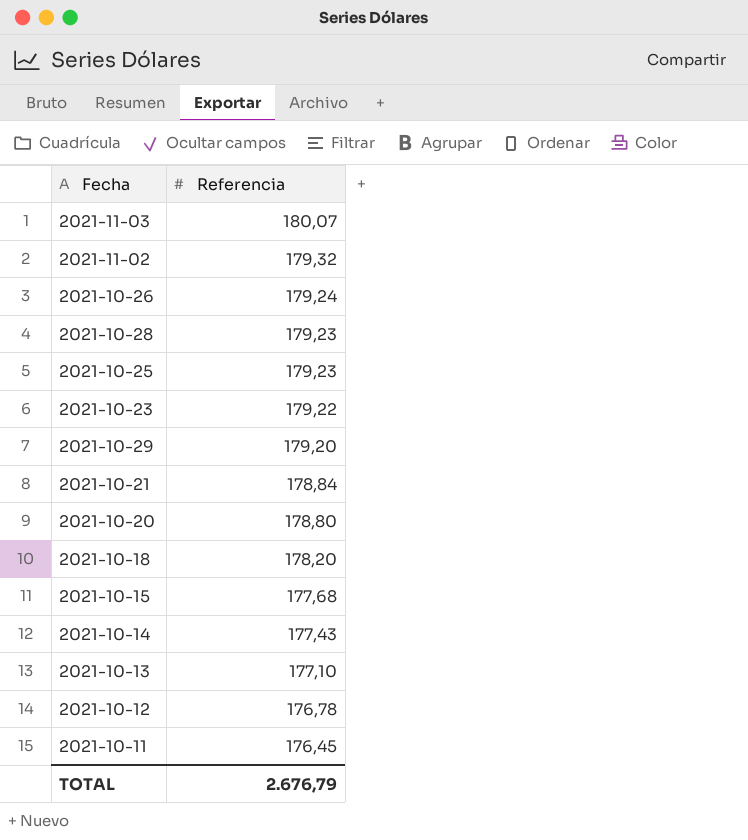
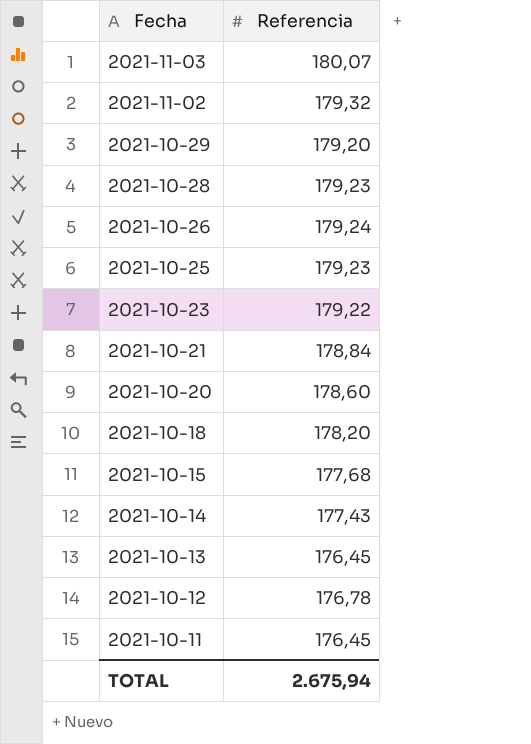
row order: Referencia descending -> Fecha descending
2021-10-20 | Referencia: 178,80 -> 178,60
2021-10-13 | Referencia: 177,10 -> 176,45
TOTAL | Referencia: 2.676,79 -> 2.675,94

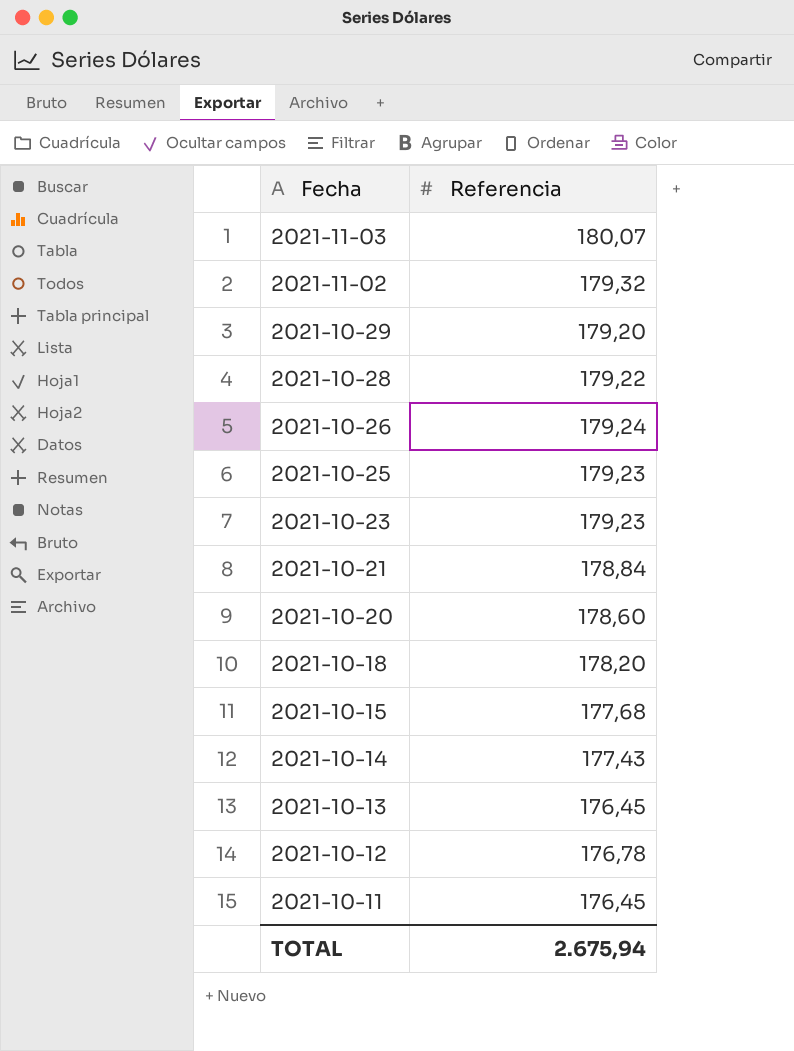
2021-10-28 | Referencia: 179,23 -> 179,22
2021-10-23 | Referencia: 179,22 -> 179,23

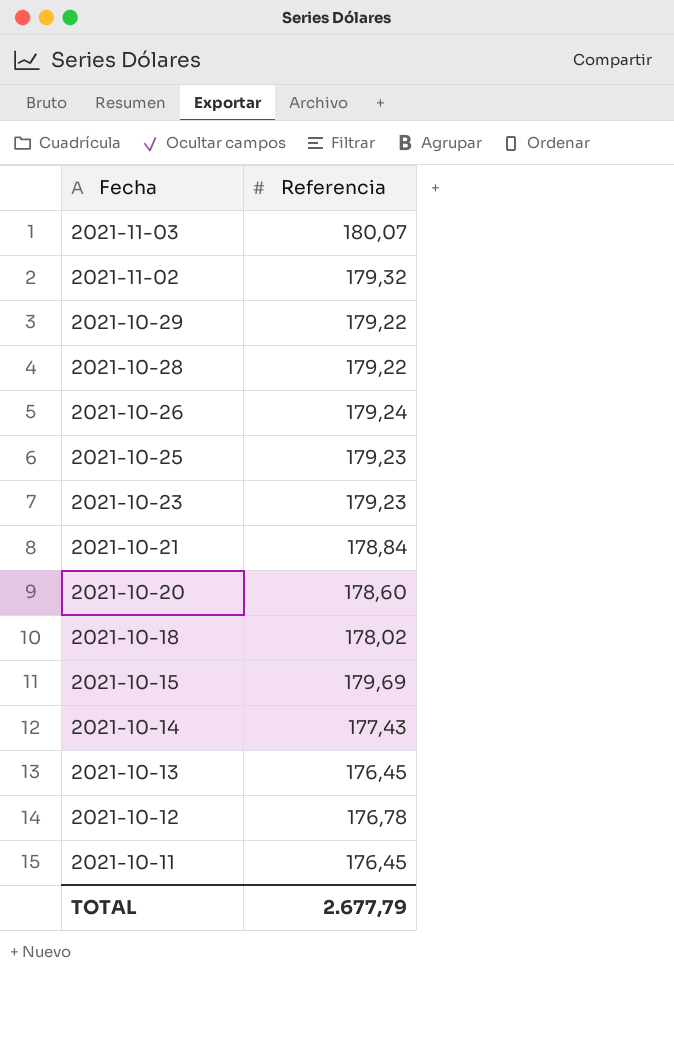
2021-10-29 | Referencia: 179,20 -> 179,22
2021-10-18 | Referencia: 178,20 -> 178,02
2021-10-15 | Referencia: 177,68 -> 179,69
TOTAL | Referencia: 2.675,94 -> 2.677,79

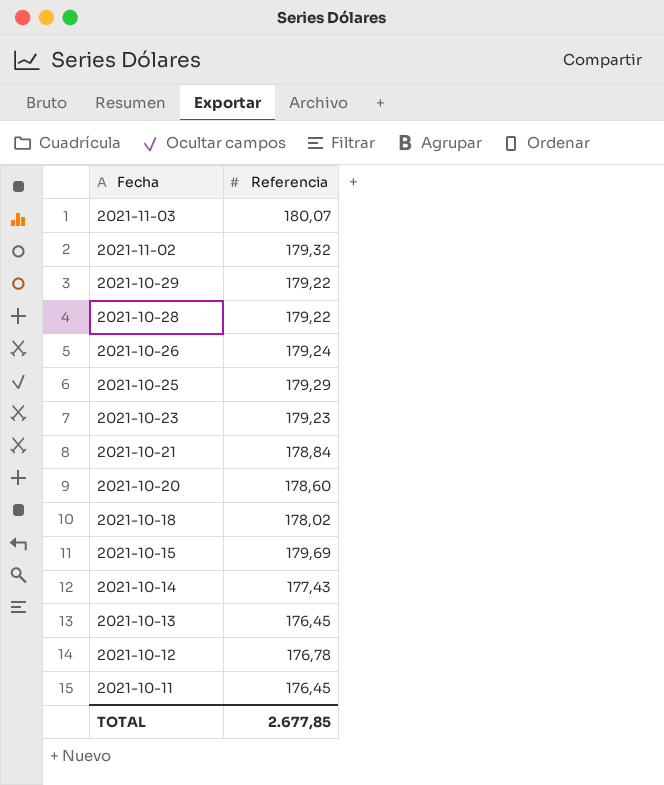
2021-10-25 | Referencia: 179,23 -> 179,29
TOTAL | Referencia: 2.677,79 -> 2.677,85

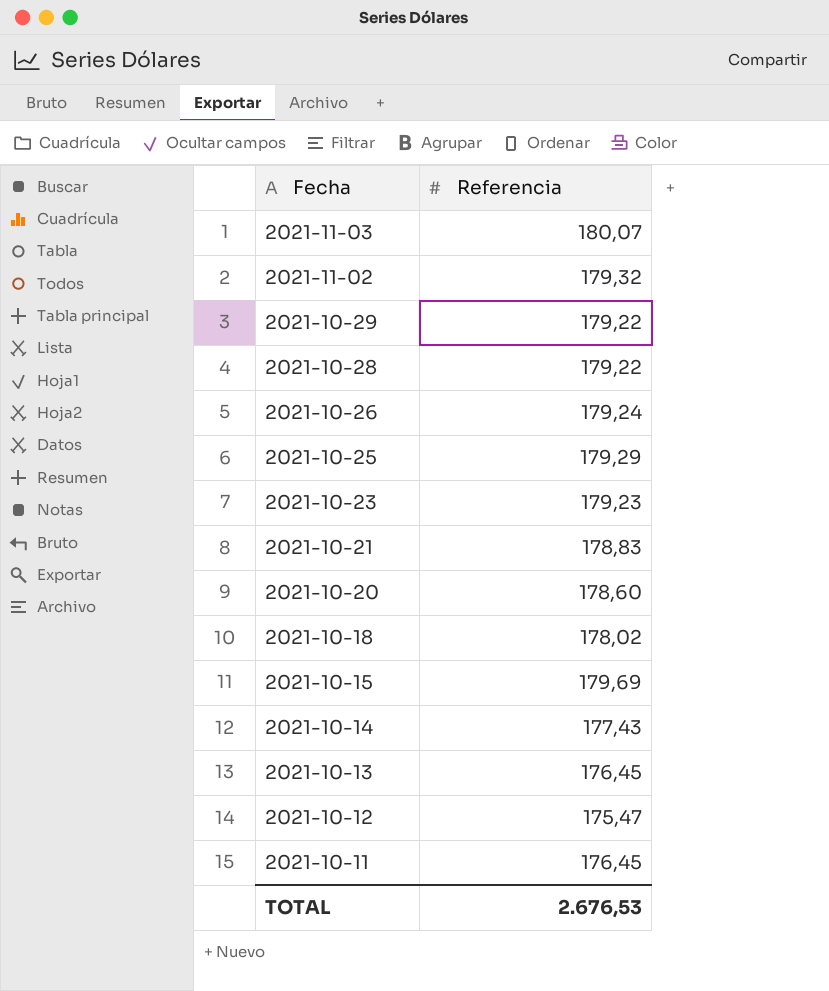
2021-10-21 | Referencia: 178,84 -> 178,83
2021-10-12 | Referencia: 176,78 -> 175,47
TOTAL | Referencia: 2.677,85 -> 2.676,53

